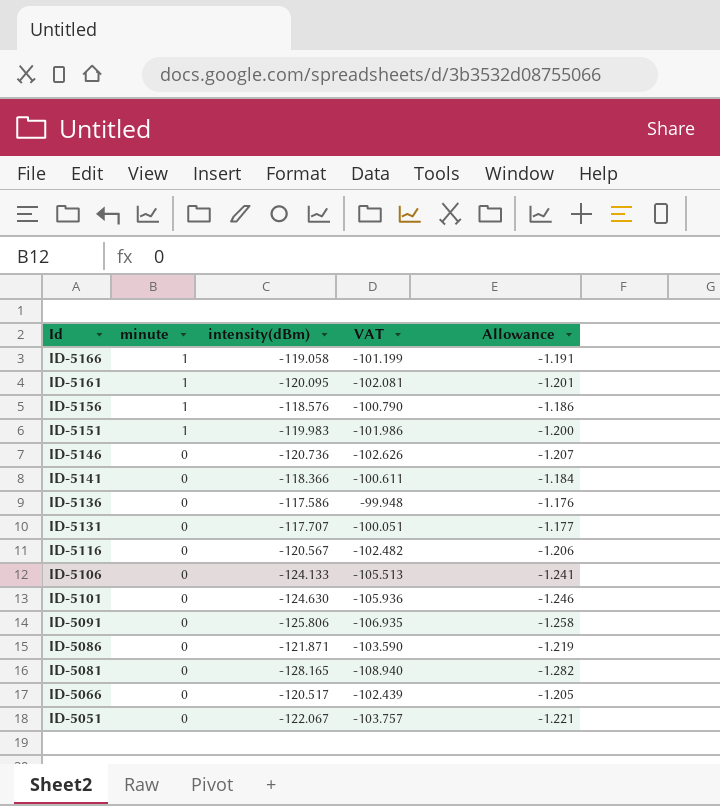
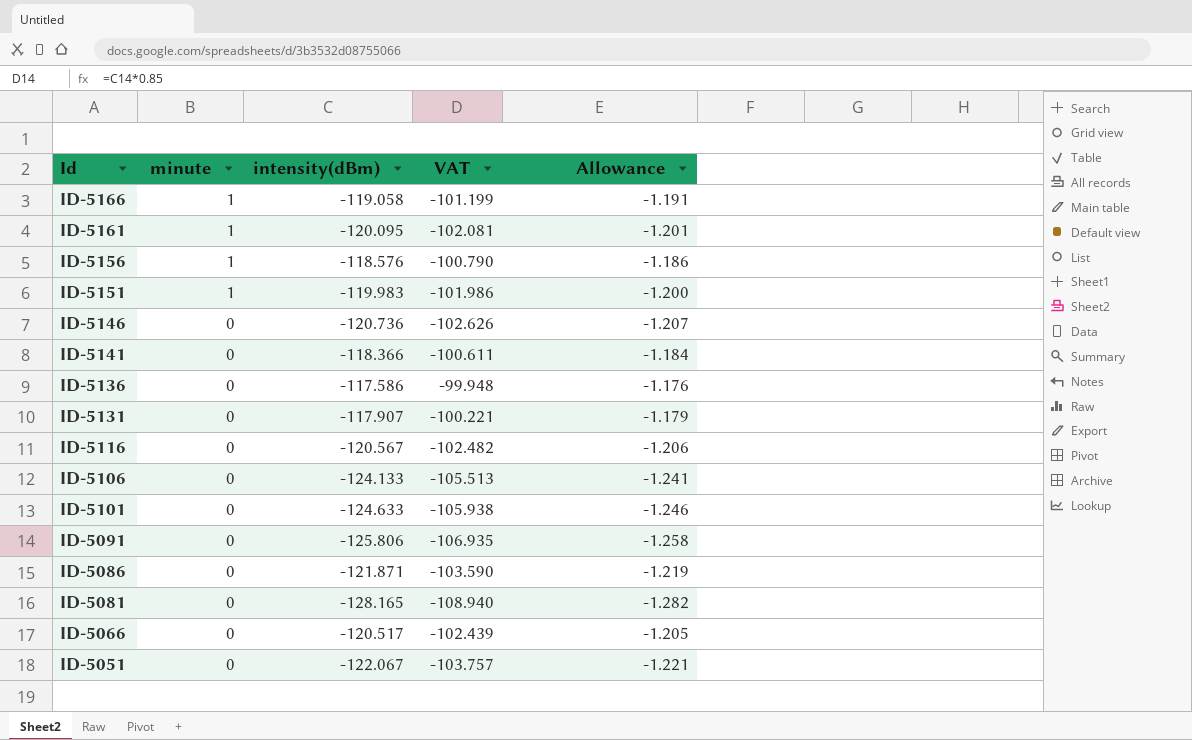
ID-5131 | intensity(dBm): -117.707 -> -117.907
ID-5131 | VAT: -100.051 -> -100.221
ID-5131 | Allowance: -1.177 -> -1.179
ID-5101 | intensity(dBm): -124.630 -> -124.633
ID-5101 | VAT: -105.936 -> -105.938

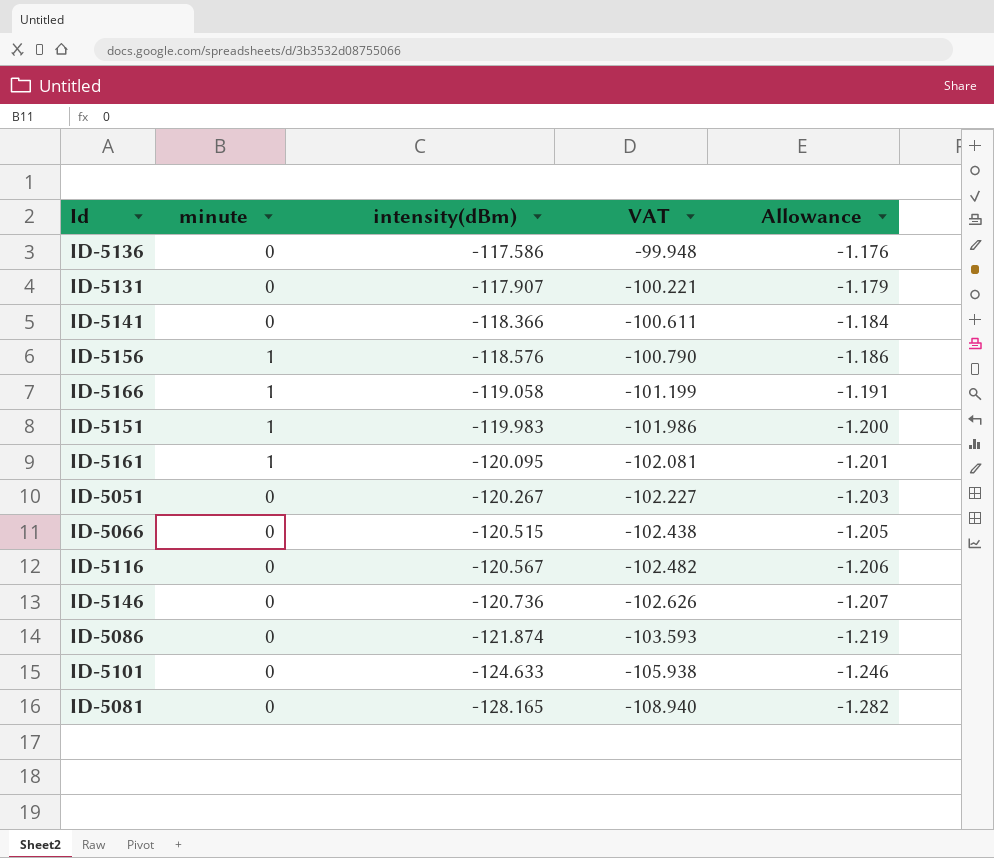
row order: Id descending -> intensity(dBm) descending
row ID-5106: 0 | -124.133 | -105.513 | -1.241 -> none
row ID-5091: 0 | -125.806 | -106.935 | -1.258 -> none
ID-5051 | intensity(dBm): -122.067 -> -120.267
ID-5051 | VAT: -103.757 -> -102.227
ID-5051 | Allowance: -1.221 -> -1.203
ID-5066 | intensity(dBm): -120.517 -> -120.515
ID-5066 | VAT: -102.439 -> -102.438
ID-5086 | intensity(dBm): -121.871 -> -121.874
ID-5086 | VAT: -103.590 -> -103.593

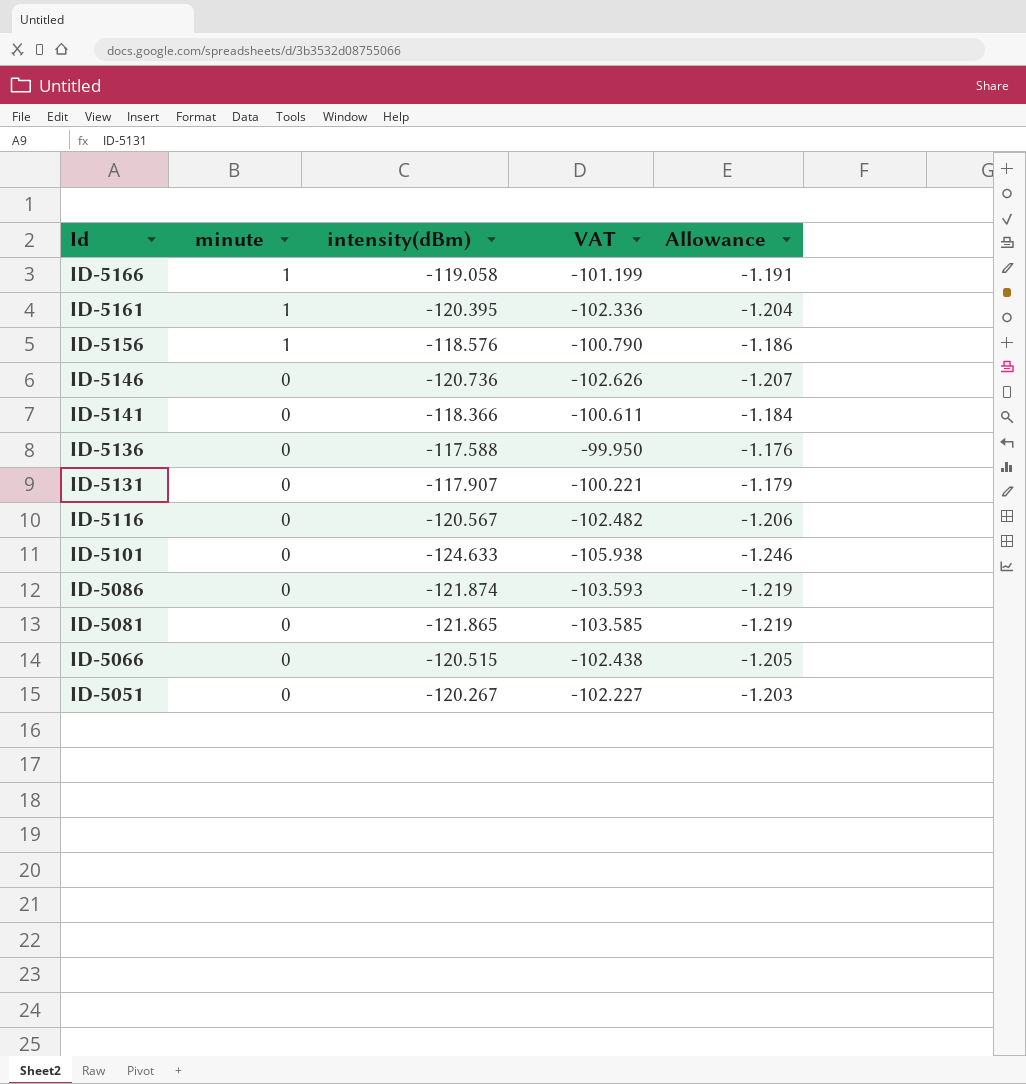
row order: intensity(dBm) descending -> Id descending
row ID-5151: 1 | -119.983 | -101.986 | -1.200 -> none
ID-5161 | intensity(dBm): -120.095 -> -120.395
ID-5161 | VAT: -102.081 -> -102.336
ID-5161 | Allowance: -1.201 -> -1.204
ID-5136 | intensity(dBm): -117.586 -> -117.588
ID-5136 | VAT: -99.948 -> -99.950
ID-5081 | intensity(dBm): -128.165 -> -121.865
ID-5081 | VAT: -108.940 -> -103.585
ID-5081 | Allowance: -1.282 -> -1.219

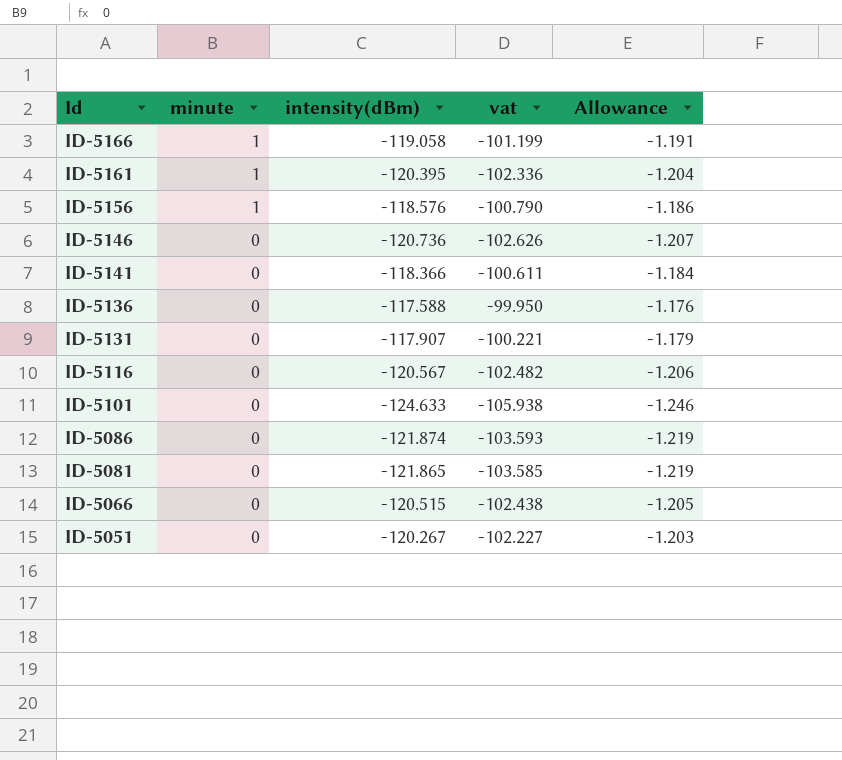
column name: VAT -> vat

